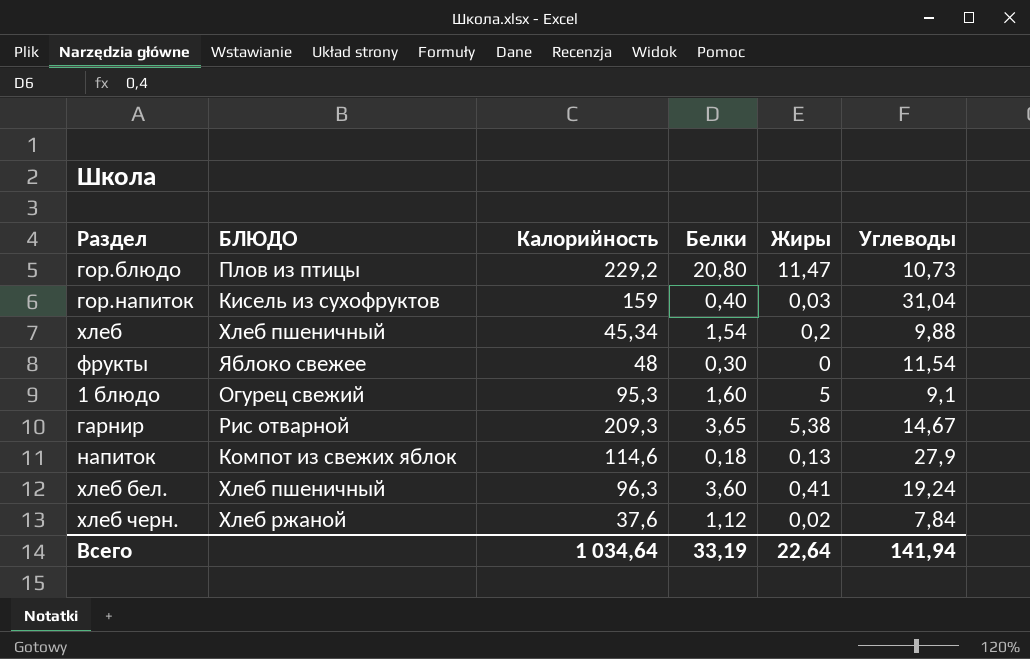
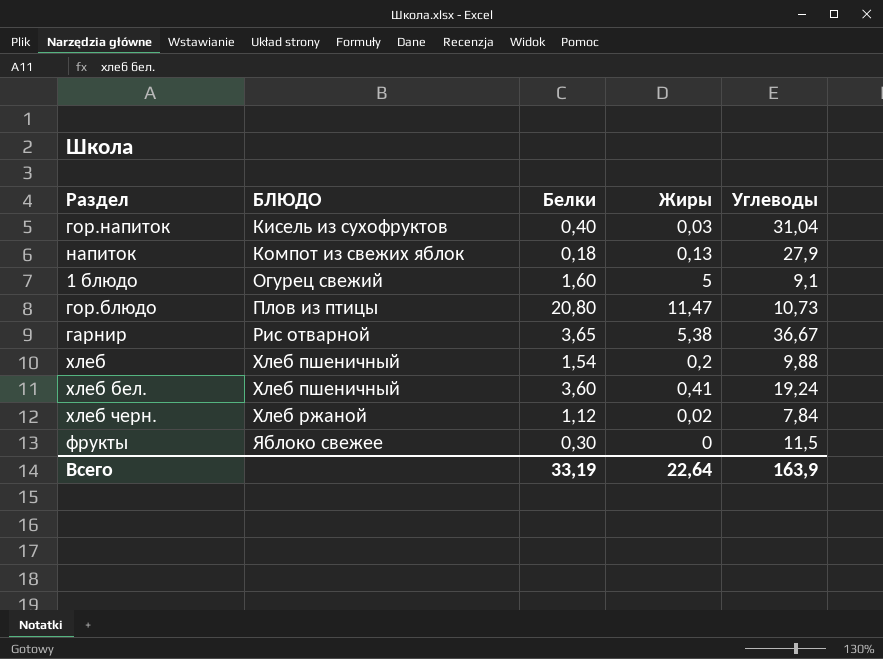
row order: none -> БЛЮДО ascending
column Калорийность | position: 3 -> none
гарнир | Углеводы: 14,67 -> 36,67
фрукты | Углеводы: 11,54 -> 11,5
Всего | Углеводы: 141,94 -> 163,9

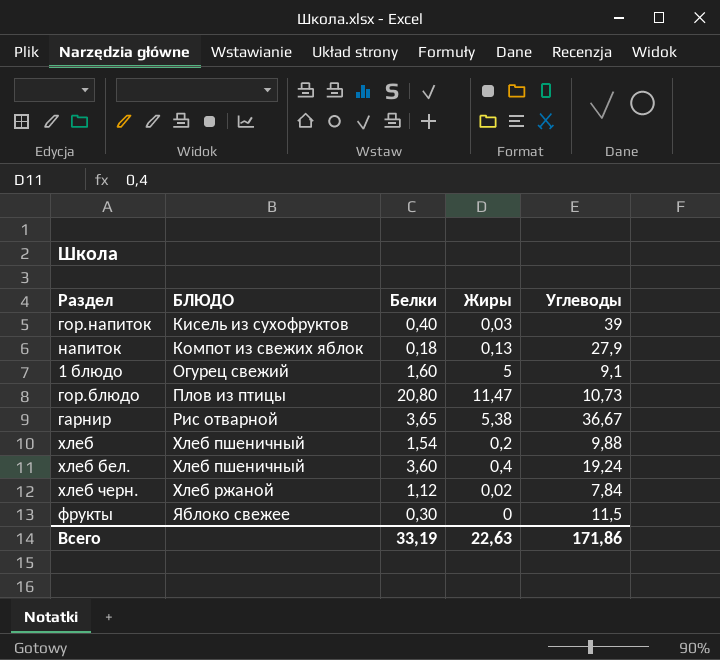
гор.напиток | Углеводы: 31,04 -> 39
хлеб бел. | Жиры: 0,41 -> 0,4
Всего | Жиры: 22,64 -> 22,63
Всего | Углеводы: 163,9 -> 171,86

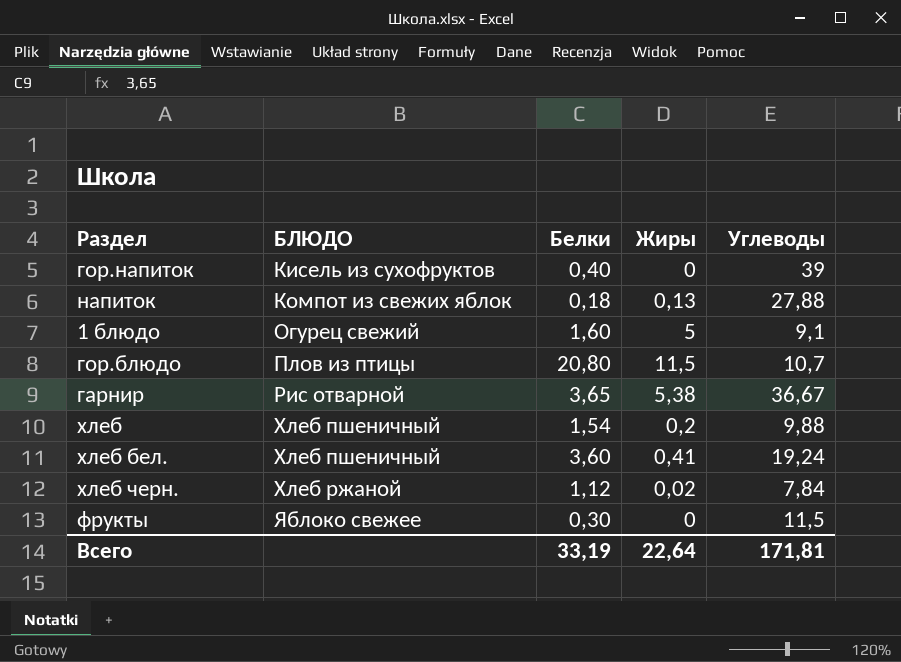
гор.напиток | Жиры: 0,03 -> 0
напиток | Углеводы: 27,9 -> 27,88
гор.блюдо | Жиры: 11,47 -> 11,5
гор.блюдо | Углеводы: 10,73 -> 10,7
хлеб бел. | Жиры: 0,4 -> 0,41
Всего | Жиры: 22,63 -> 22,64
Всего | Углеводы: 171,86 -> 171,81

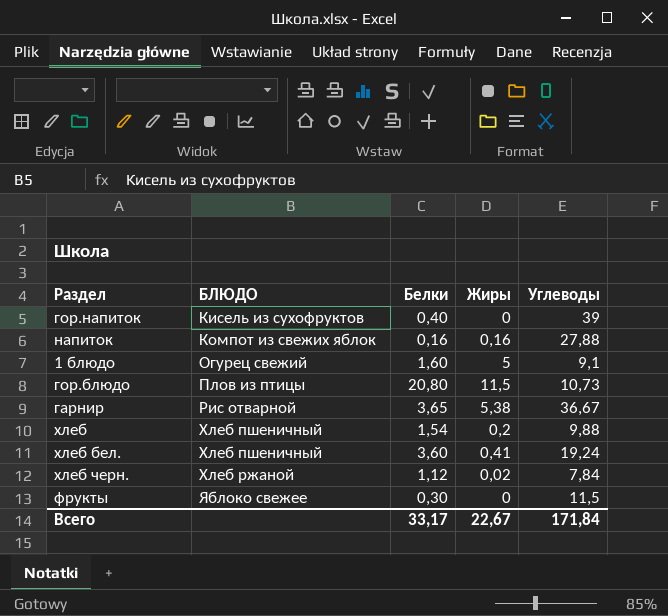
напиток | Белки: 0,18 -> 0,16
напиток | Жиры: 0,13 -> 0,16
гор.блюдо | Углеводы: 10,7 -> 10,73
Всего | Белки: 33,19 -> 33,17
Всего | Жиры: 22,64 -> 22,67
Всего | Углеводы: 171,81 -> 171,84

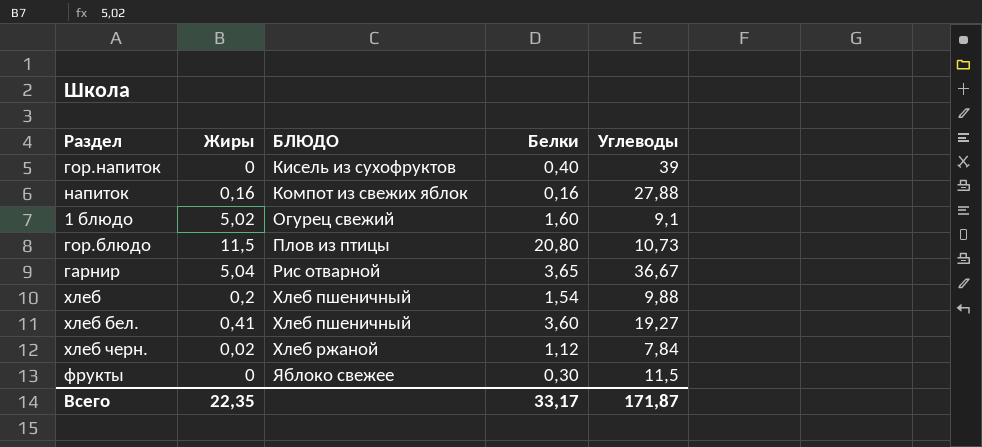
column Жиры | position: 4 -> 2
1 блюдо | Жиры: 5 -> 5,02
гарнир | Жиры: 5,38 -> 5,04
хлеб бел. | Углеводы: 19,24 -> 19,27
Всего | Жиры: 22,67 -> 22,35
Всего | Углеводы: 171,84 -> 171,87

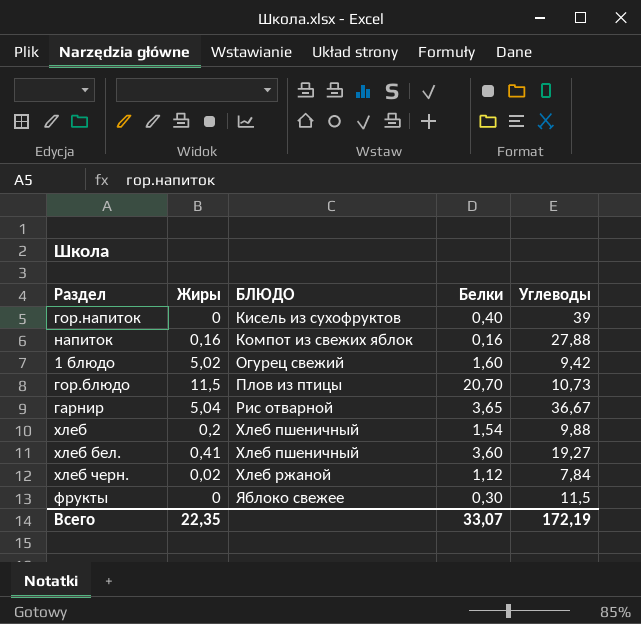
1 блюдо | Углеводы: 9,1 -> 9,42
гор.блюдо | Белки: 20,80 -> 20,70
Всего | Белки: 33,17 -> 33,07
Всего | Углеводы: 171,87 -> 172,19

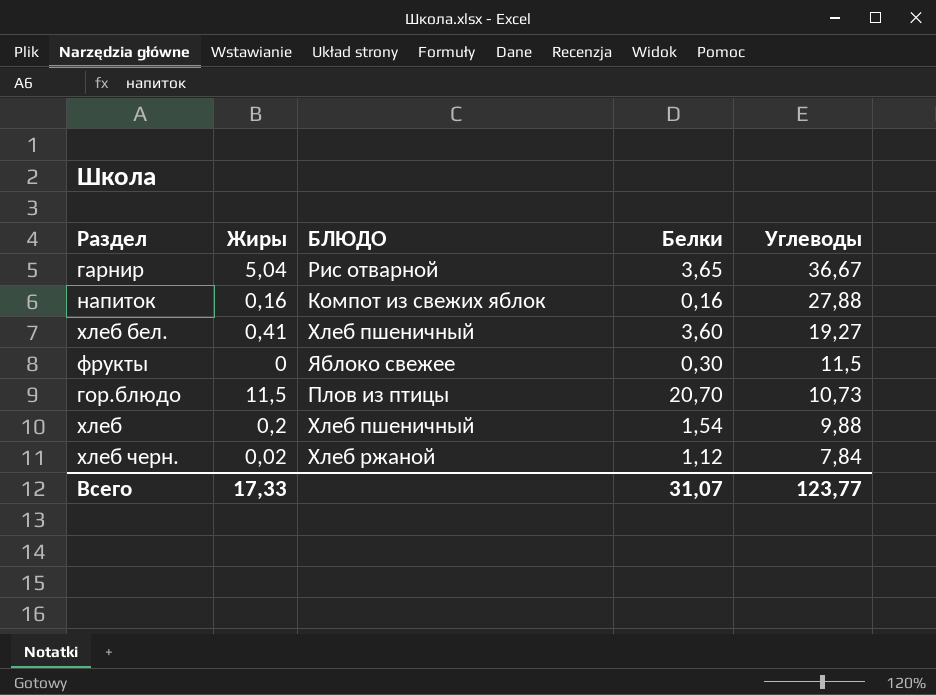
row order: БЛЮДО ascending -> Углеводы descending
row гор.напиток: 0 | Кисель из сухофруктов | 0,40 | 39 -> none
row 1 блюдо: 5,02 | Огурец свежий | 1,60 | 9,42 -> none
Всего | Жиры: 22,35 -> 17,33
Всего | Белки: 33,07 -> 31,07
Всего | Углеводы: 172,19 -> 123,77

